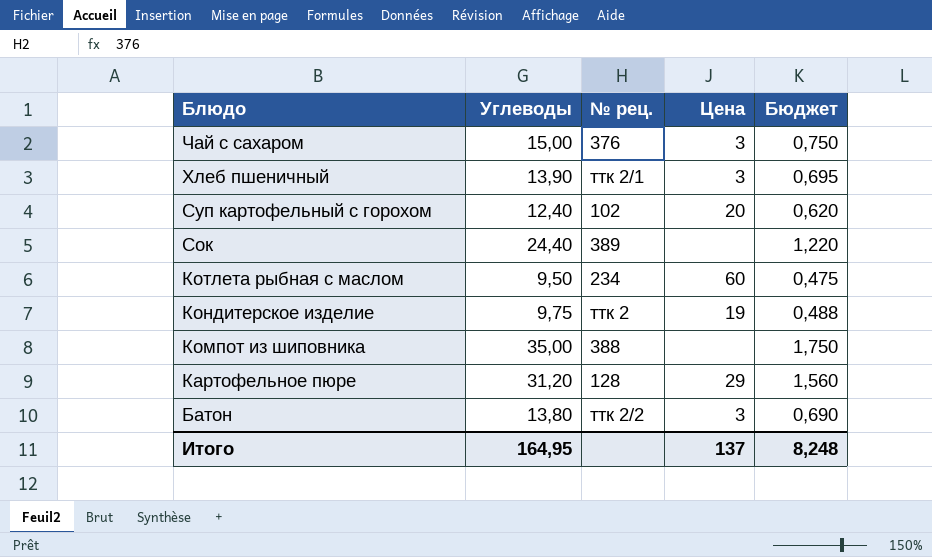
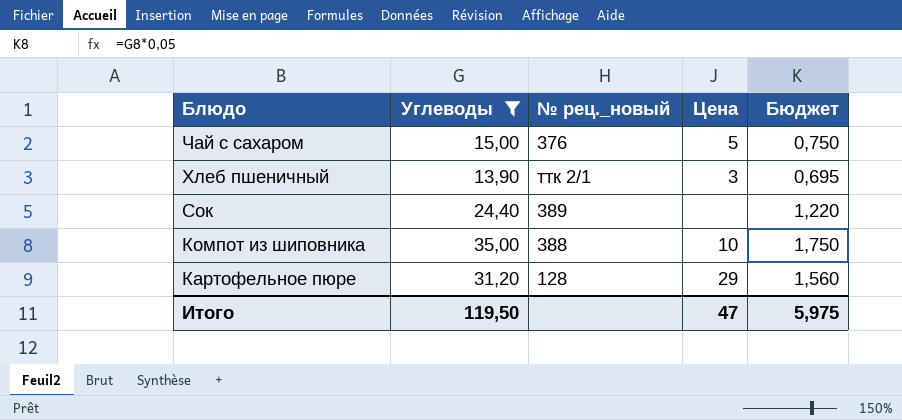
filter: none -> Углеводы >= 13,90
column name: № рец. -> № рец._новый
Чай с сахаром | Цена: 3 -> 5
Компот из шиповника | Цена: none -> 10
Итого | Углеводы: 164,95 -> 119,50
Итого | Цена: 137 -> 47
Итого | Бюджет: 8,248 -> 5,975

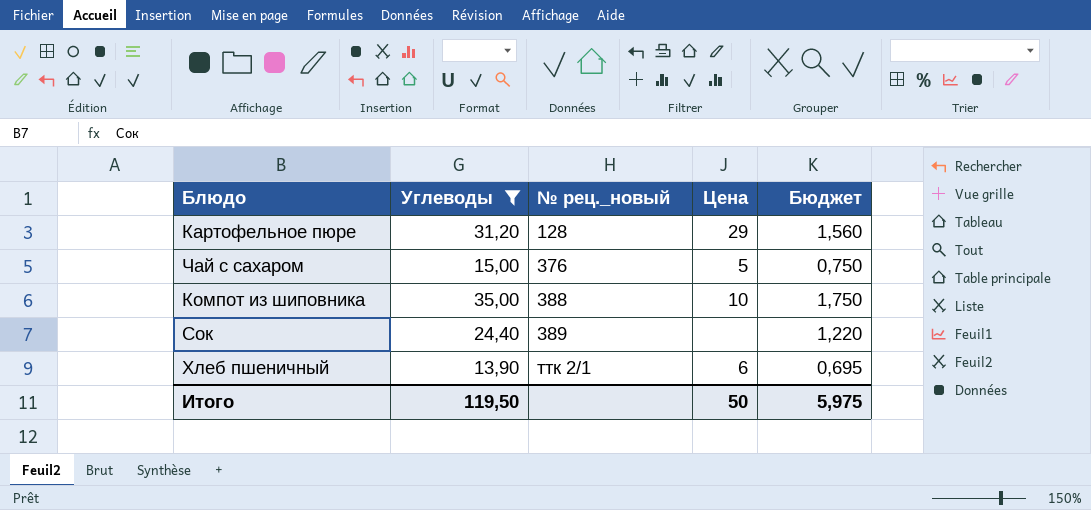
row order: Блюдо descending -> № рец._новый ascending
Хлеб пшеничный | Цена: 3 -> 6
Итого | Цена: 47 -> 50

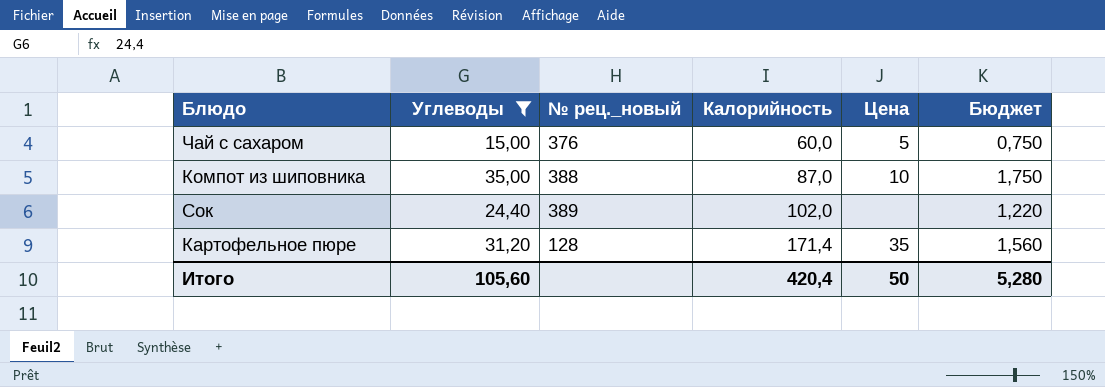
row order: № рец._новый ascending -> Калорийность ascending
column Калорийность | position: none -> 4
row Хлеб пшеничный: 13,90 | ттк 2/1 | 6 | 0,695 -> none
Картофельное пюре | Цена: 29 -> 35
Итого | Углеводы: 119,50 -> 105,60
Итого | Бюджет: 5,975 -> 5,280

